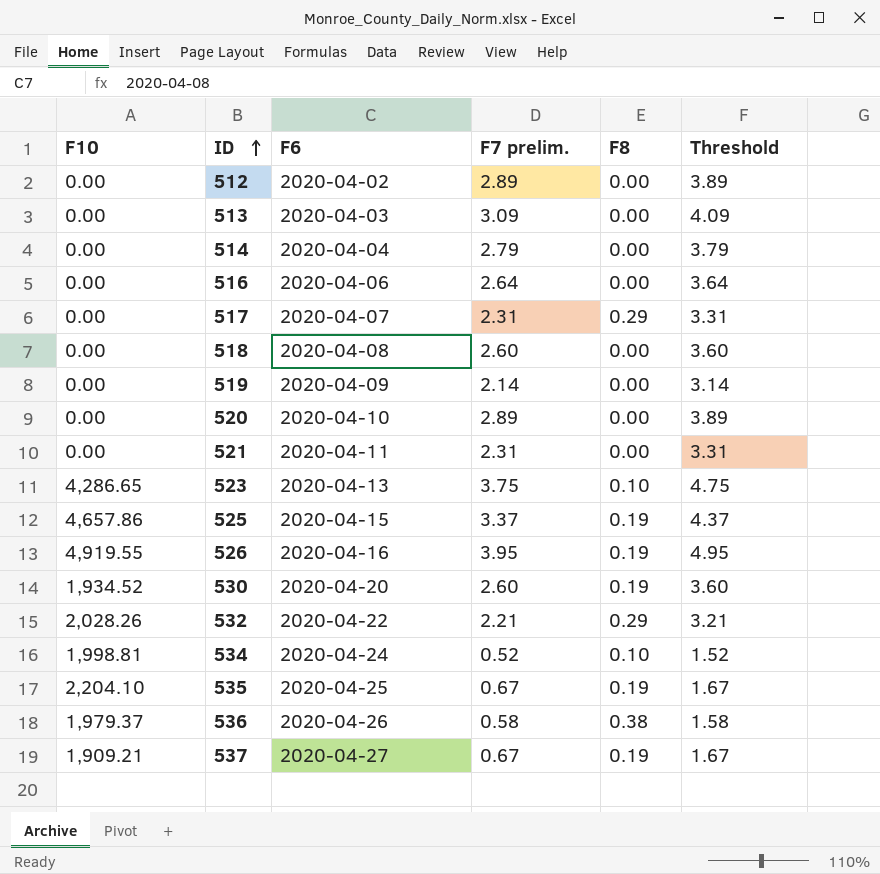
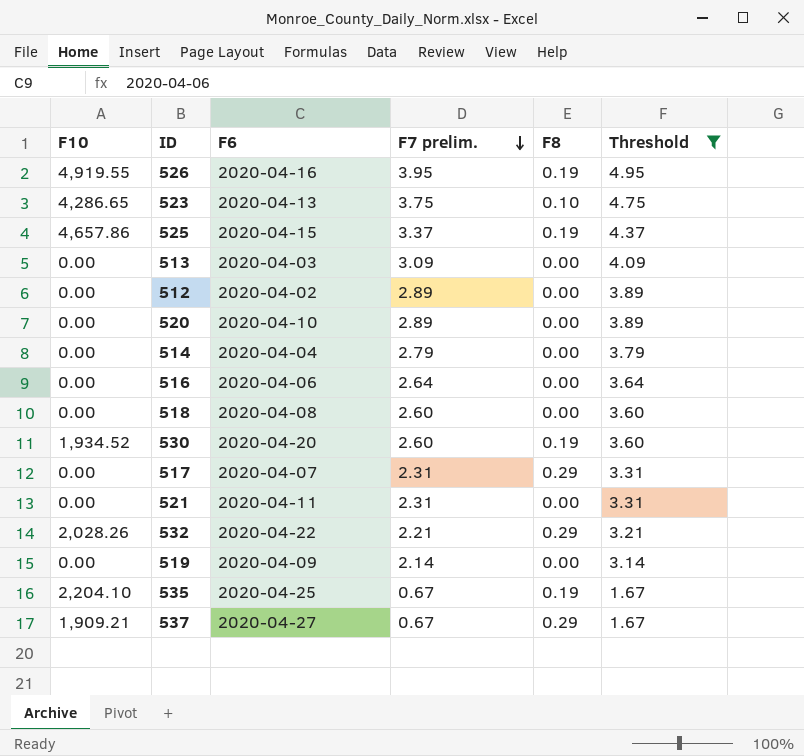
filter: none -> Threshold >= 1.67
row order: ID ascending -> F7 prelim. descending
537 | F8: 0.19 -> 0.29

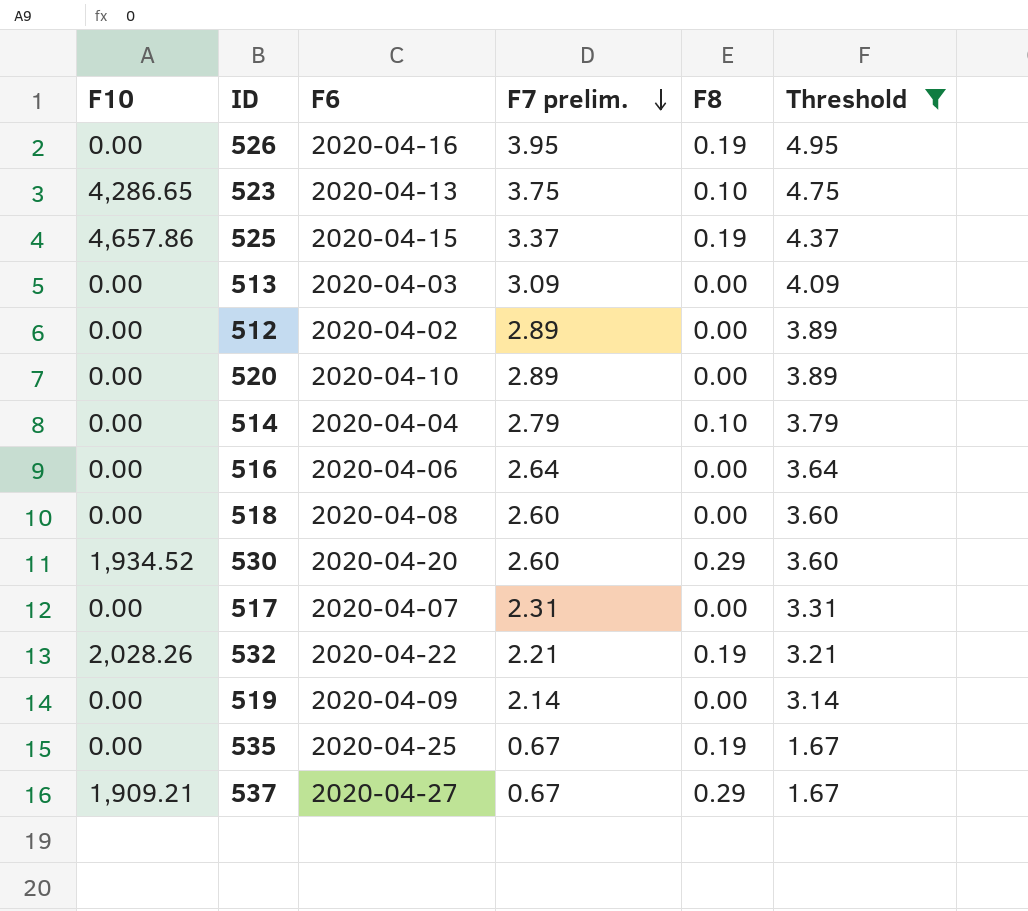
row 521: 0.00 | 2020-04-11 | 2.31 | 0.00 | 3.31 -> none
526 | F10: 4,919.55 -> 0.00
514 | F8: 0.00 -> 0.10
530 | F8: 0.19 -> 0.29
517 | F8: 0.29 -> 0.00
532 | F8: 0.29 -> 0.19
535 | F10: 2,204.10 -> 0.00

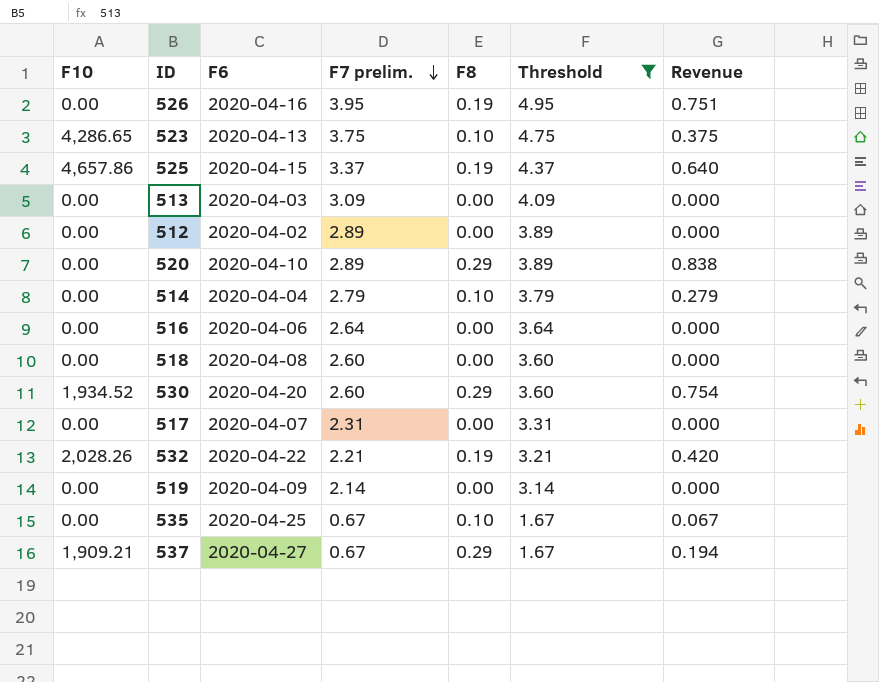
column Revenue | formula: none -> [F7 prelim.] * [F8]
520 | F8: 0.00 -> 0.29
535 | F8: 0.19 -> 0.10

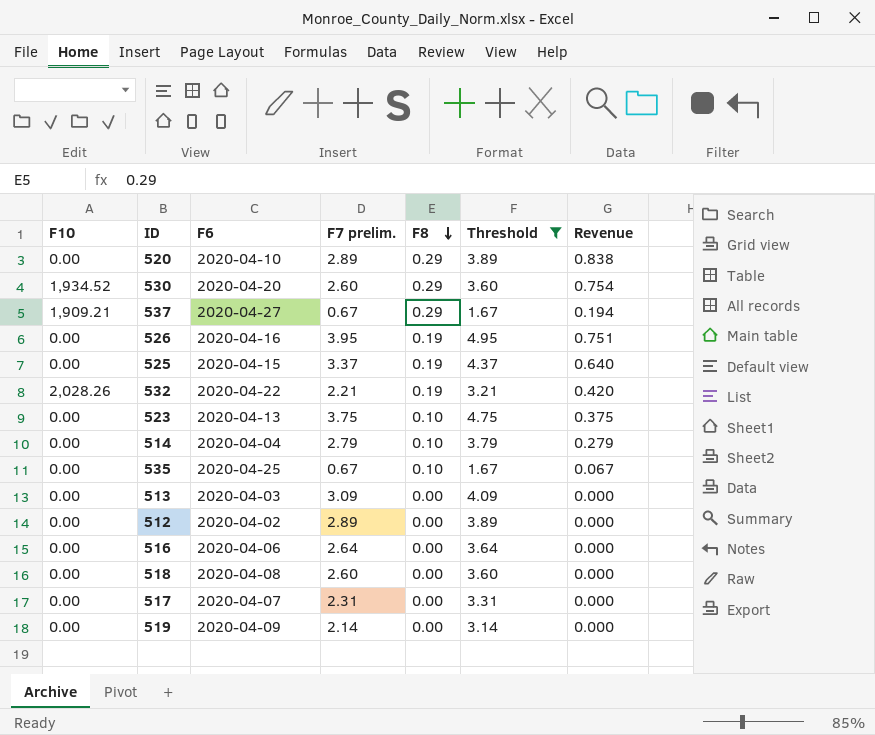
row order: F7 prelim. descending -> F8 descending
525 | F10: 4,657.86 -> 0.00
523 | F10: 4,286.65 -> 0.00

